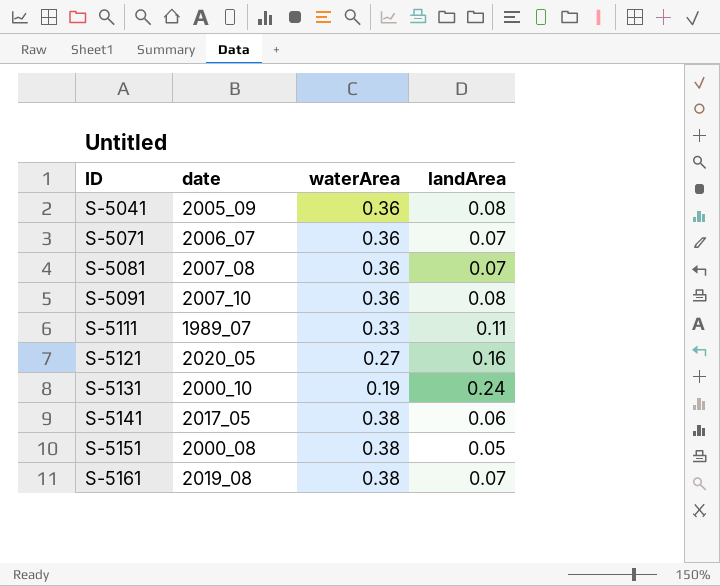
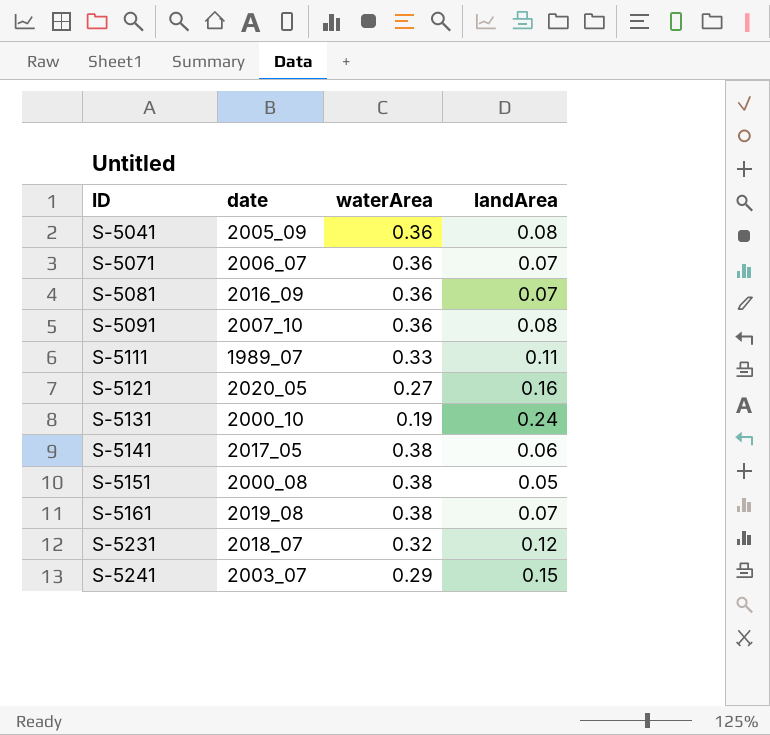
S-5081 | date: 2007_08 -> 2016_09
row S-5231: none -> 2018_07 | 0.32 | 0.12
row S-5241: none -> 2003_07 | 0.29 | 0.15

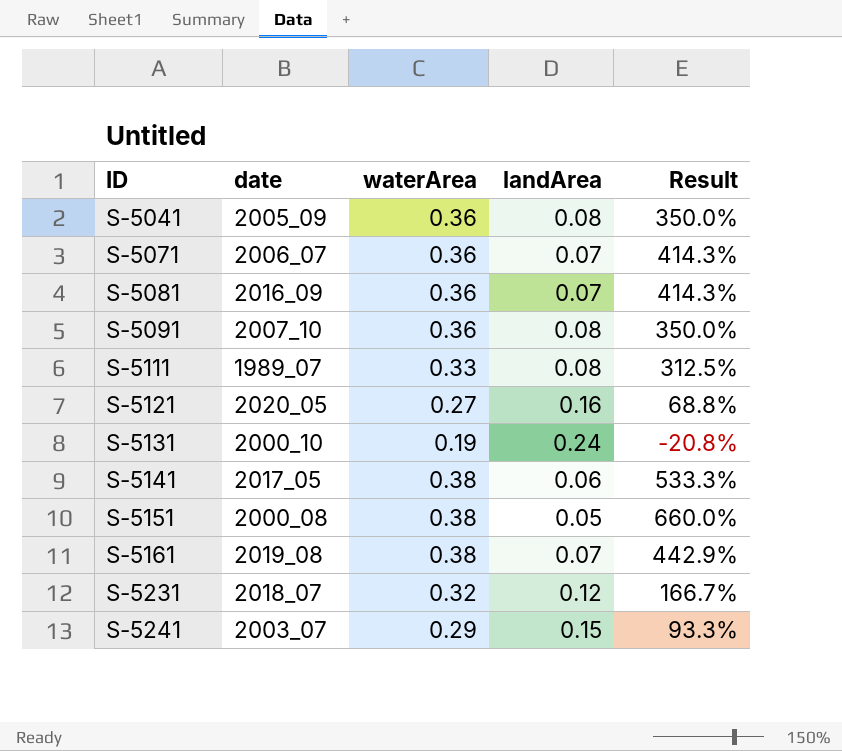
column Result | formula: none -> ([waterArea] - [landArea]) / [landArea]
S-5111 | landArea: 0.11 -> 0.08

